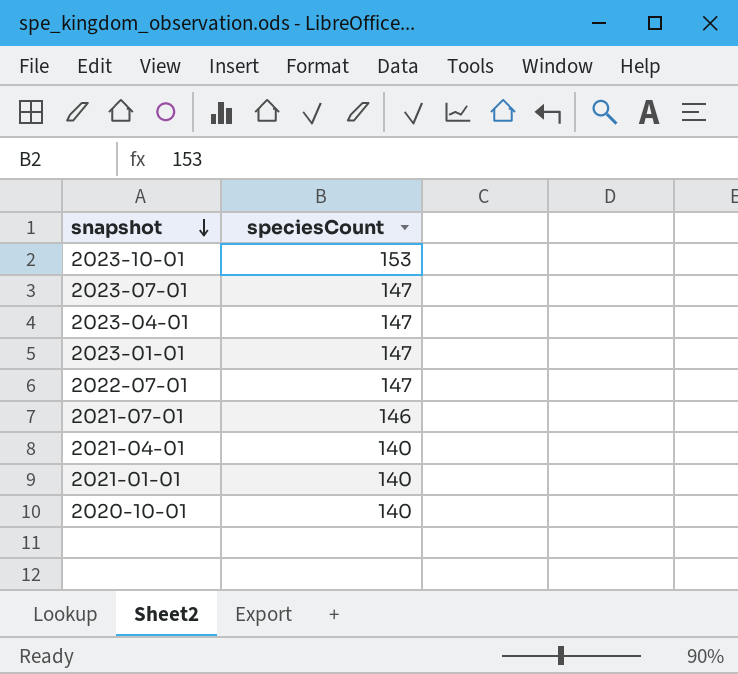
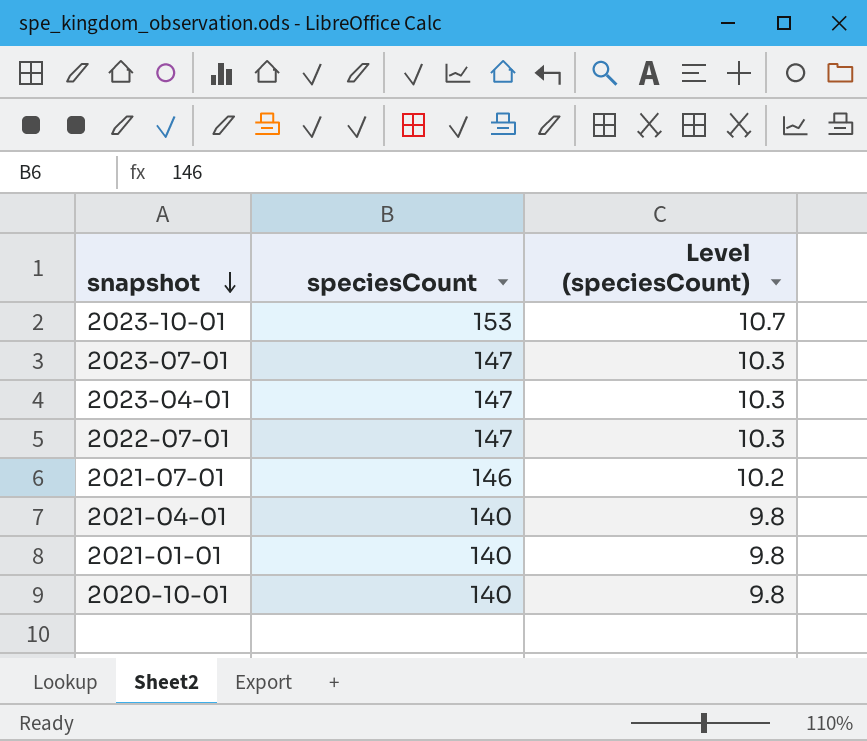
column Level (speciesCount) | formula: none -> [speciesCount] * 0.07
row 2023-01-01: 147 -> none

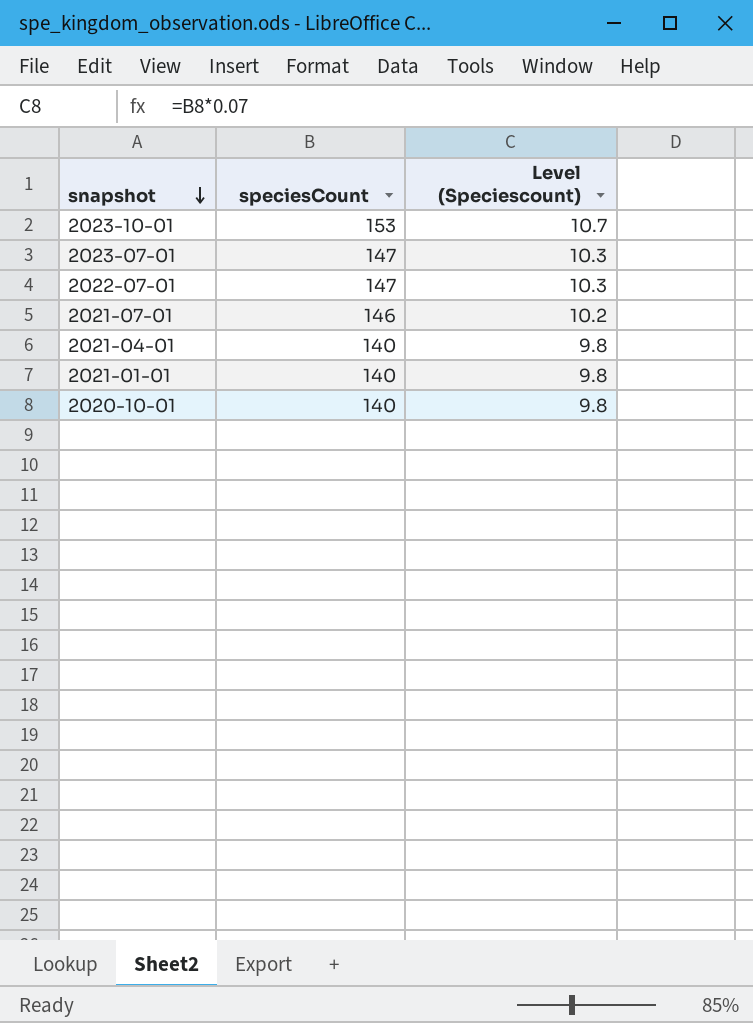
column name: Level (speciesCount) -> Level (Speciescount)
row 2023-04-01: 147 | 10.3 -> none

